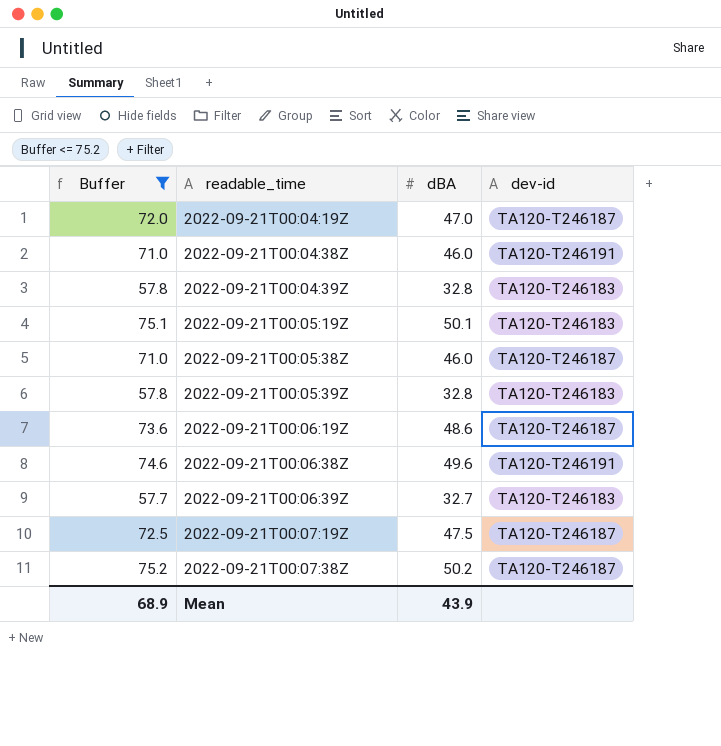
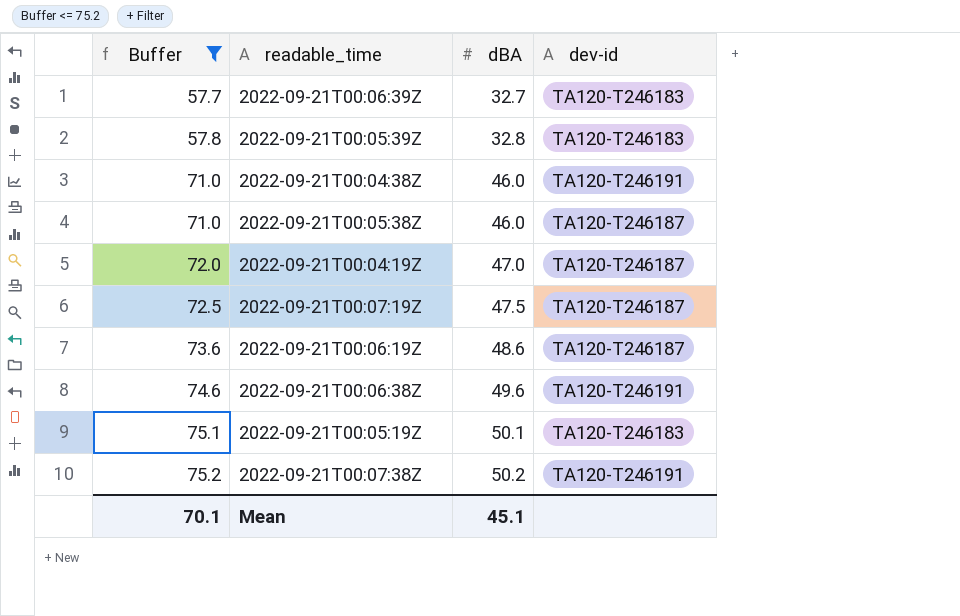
row order: readable_time ascending -> Buffer ascending
row 2022-09-21T00:04:39Z: 57.8 | 32.8 | TA120-T246183 -> none
2022-09-21T00:07:38Z | dev-id: TA120-T246187 -> TA120-T246191
Mean | Buffer: 68.9 -> 70.1
Mean | dBA: 43.9 -> 45.1

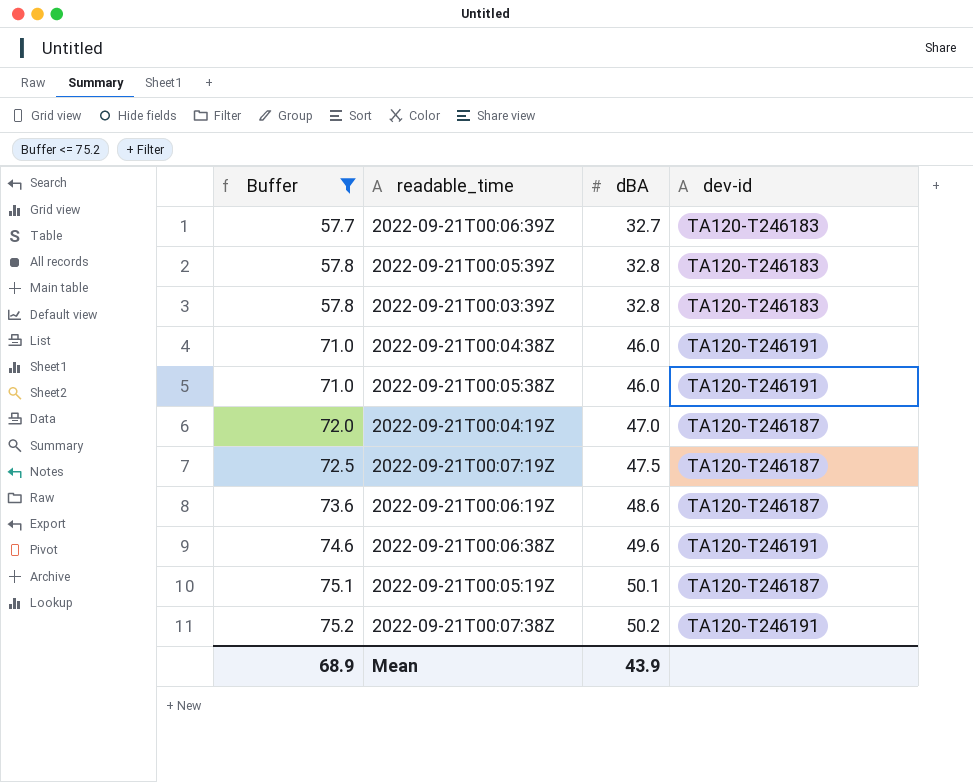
row 2022-09-21T00:03:39Z: none -> 57.8 | 32.8 | TA120-T246183
2022-09-21T00:05:38Z | dev-id: TA120-T246187 -> TA120-T246191
2022-09-21T00:05:19Z | dev-id: TA120-T246183 -> TA120-T246187
Mean | Buffer: 70.1 -> 68.9
Mean | dBA: 45.1 -> 43.9

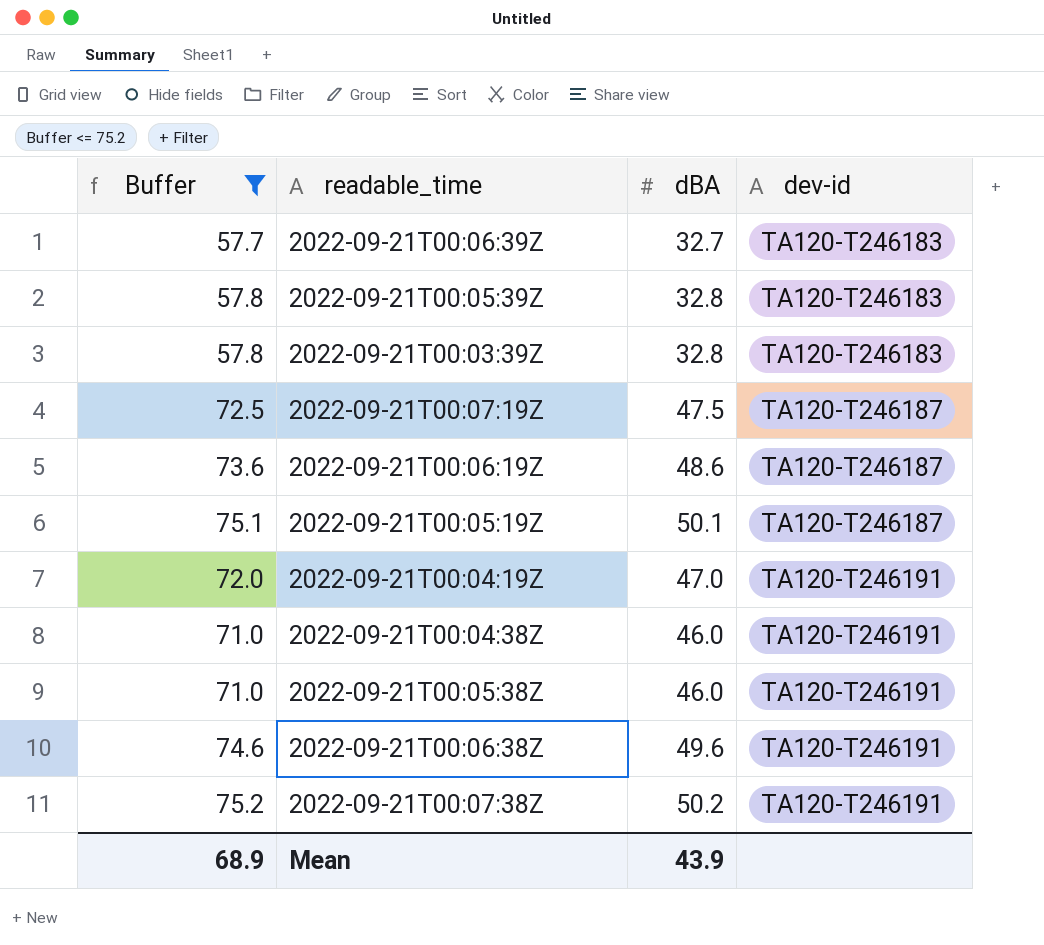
row order: Buffer ascending -> dev-id ascending
2022-09-21T00:04:19Z | dev-id: TA120-T246187 -> TA120-T246191

